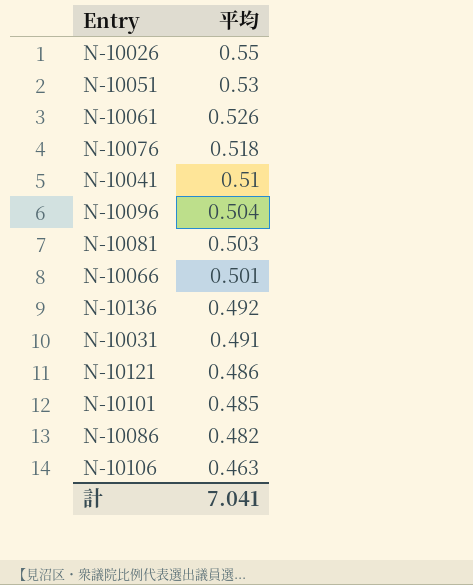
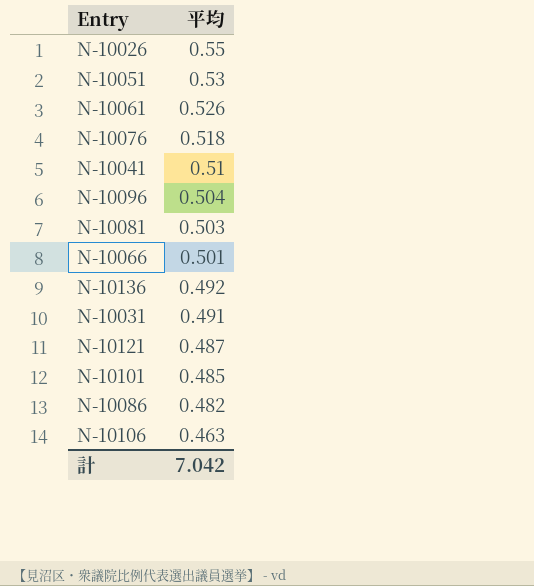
N-10121 | 平均: 0.486 -> 0.487
計 | 平均: 7.041 -> 7.042

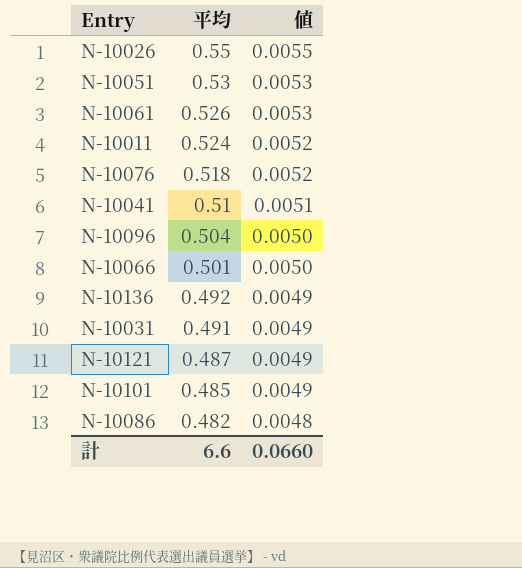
column 値 | formula: none -> [平均] * 0.01
row N-10081: 0.503 -> none
row N-10106: 0.463 -> none
row N-10011: none -> 0.524 | 0.0052
計 | 平均: 7.042 -> 6.6

